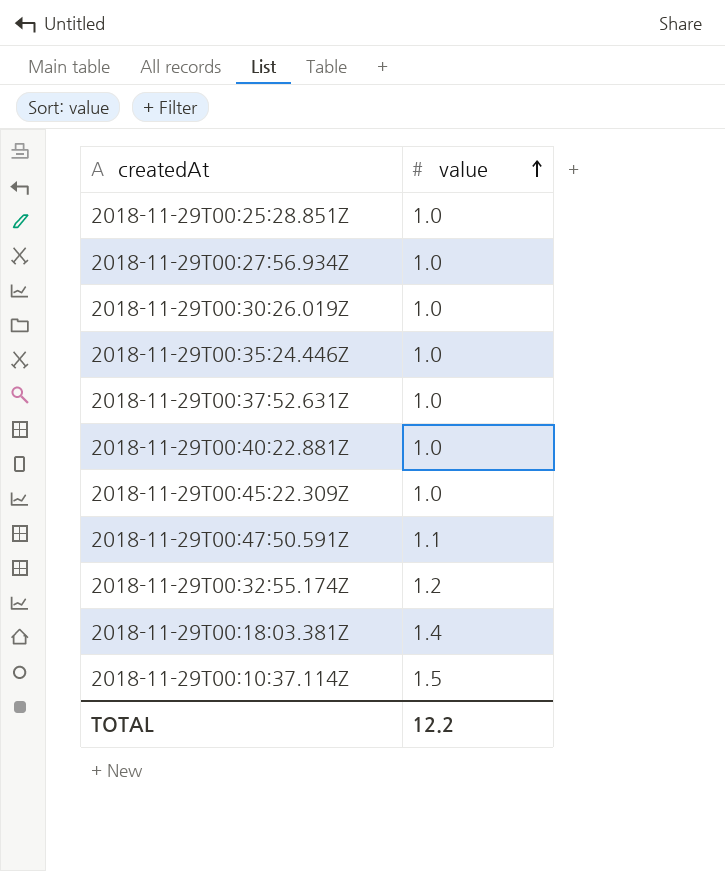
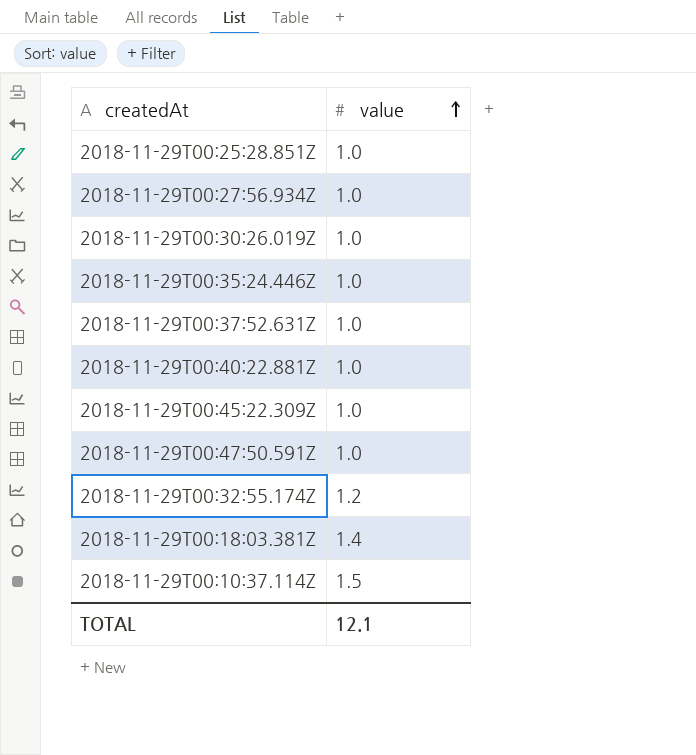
2018-11-29T00:47:50.591Z | value: 1.1 -> 1.0
TOTAL | value: 12.2 -> 12.1

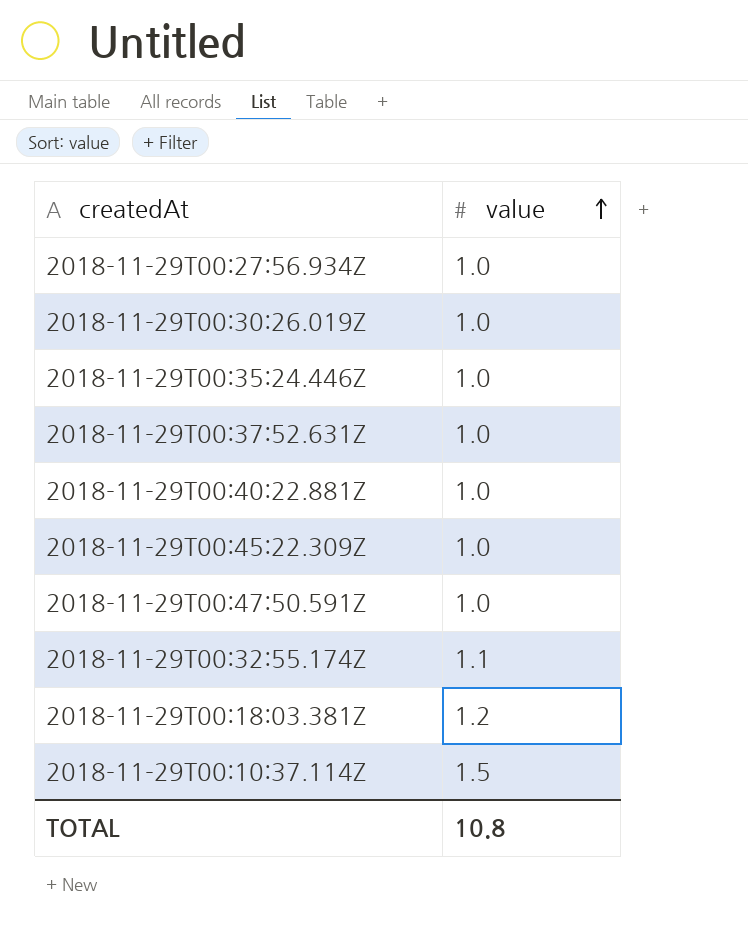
row 2018-11-29T00:25:28.851Z: 1.0 -> none
2018-11-29T00:32:55.174Z | value: 1.2 -> 1.1
2018-11-29T00:18:03.381Z | value: 1.4 -> 1.2
TOTAL | value: 12.1 -> 10.8

